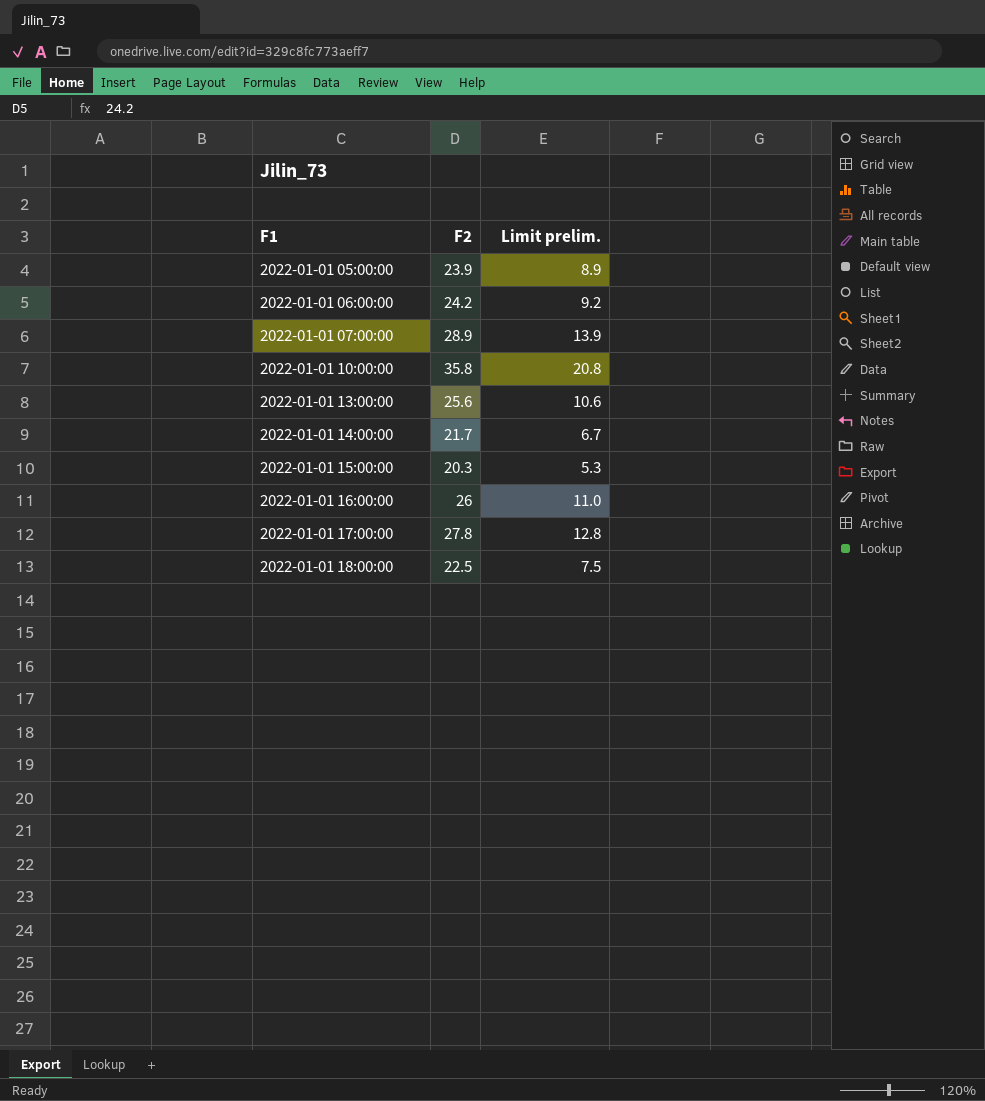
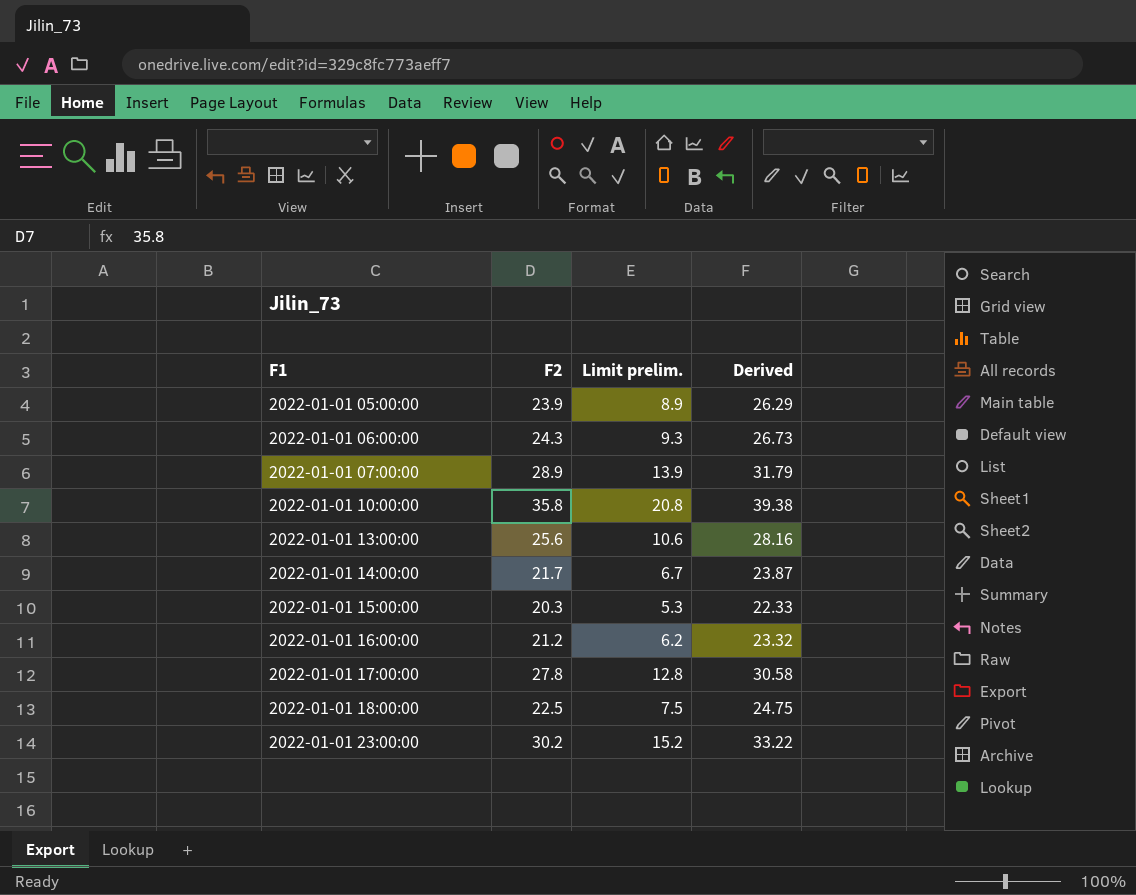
column Derived | formula: none -> [F2] * 1.1
2022-01-01 06:00:00 | F2: 24.2 -> 24.3
2022-01-01 06:00:00 | Limit prelim.: 9.2 -> 9.3
2022-01-01 16:00:00 | F2: 26 -> 21.2
2022-01-01 16:00:00 | Limit prelim.: 11.0 -> 6.2
row 2022-01-01 23:00:00: none -> 30.2 | 15.2 | 33.22

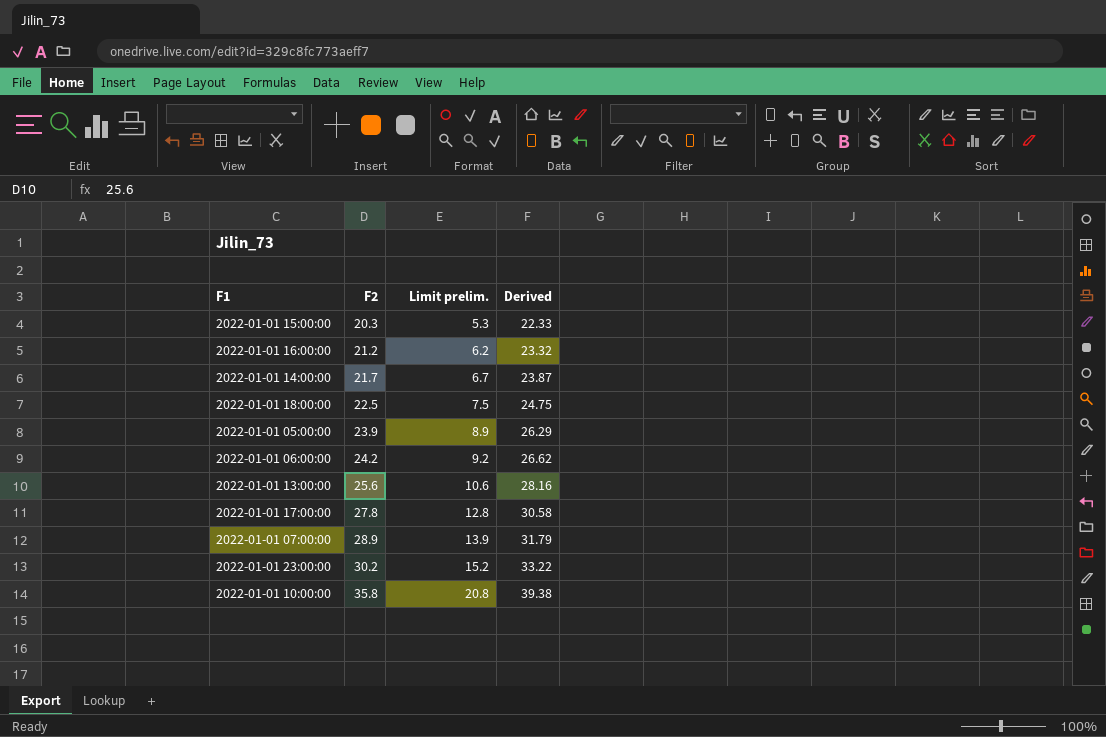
row order: F1 ascending -> F2 ascending
2022-01-01 06:00:00 | F2: 24.3 -> 24.2
2022-01-01 06:00:00 | Limit prelim.: 9.3 -> 9.2
2022-01-01 06:00:00 | Derived: 26.73 -> 26.62

